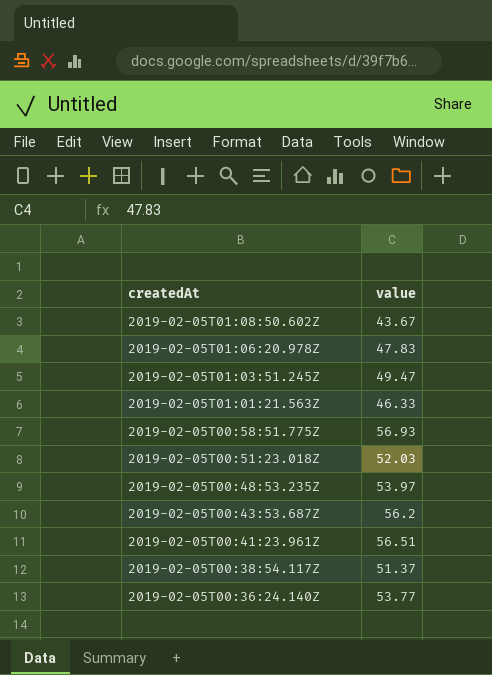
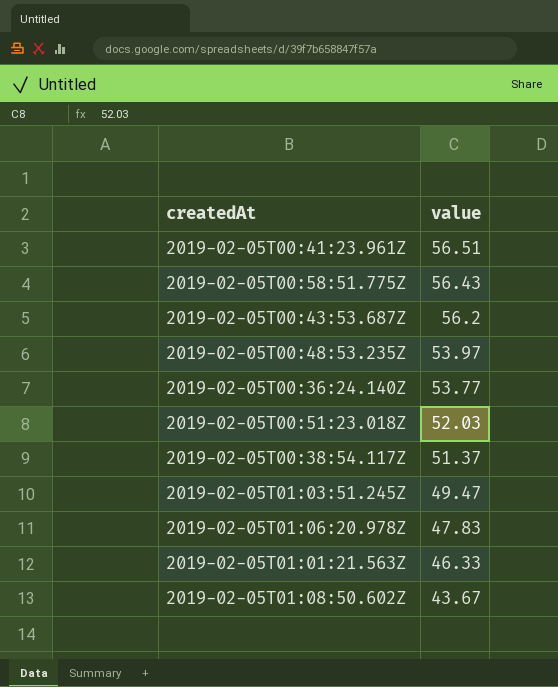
row order: createdAt descending -> value descending
2019-02-05T00:58:51.775Z | value: 56.93 -> 56.43

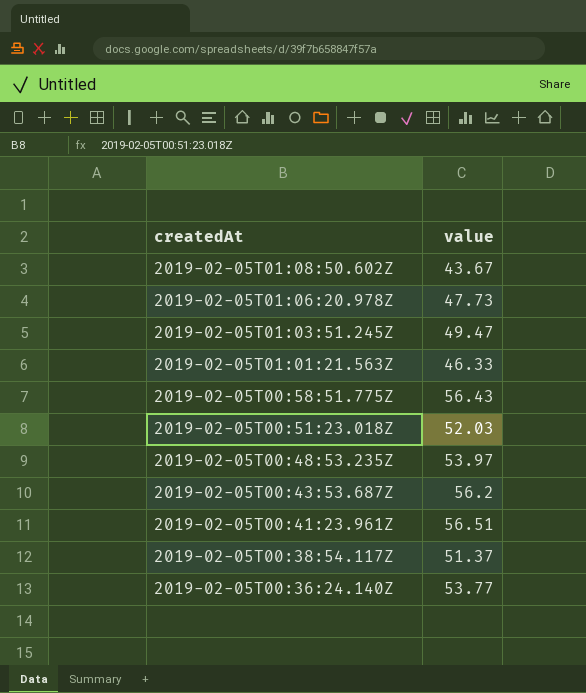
row order: value descending -> createdAt descending
2019-02-05T01:06:20.978Z | value: 47.83 -> 47.73

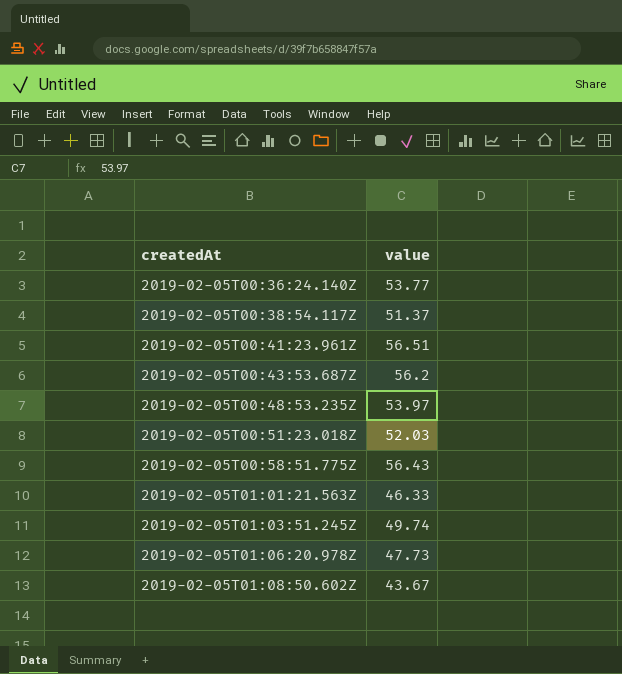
row order: createdAt descending -> createdAt ascending
2019-02-05T01:03:51.245Z | value: 49.47 -> 49.74

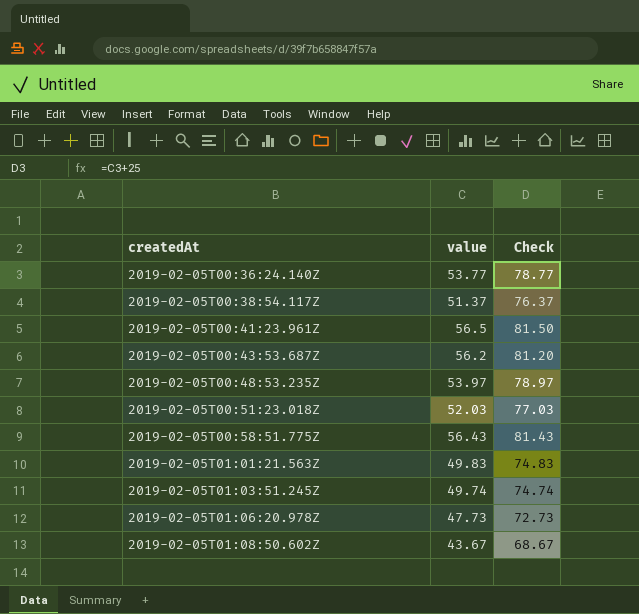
column Check | formula: none -> [value] + 25
2019-02-05T00:41:23.961Z | value: 56.51 -> 56.5
2019-02-05T01:01:21.563Z | value: 46.33 -> 49.83

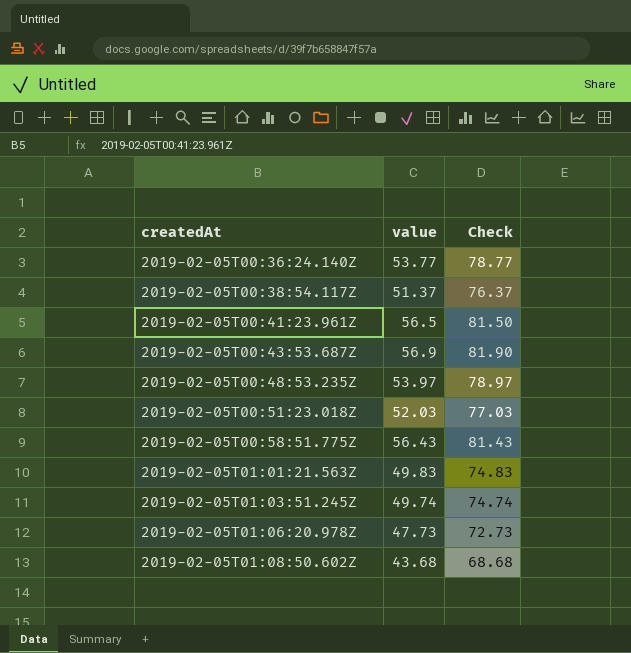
2019-02-05T00:43:53.687Z | value: 56.2 -> 56.9
2019-02-05T00:43:53.687Z | Check: 81.20 -> 81.90
2019-02-05T01:08:50.602Z | value: 43.67 -> 43.68
2019-02-05T01:08:50.602Z | Check: 68.67 -> 68.68

